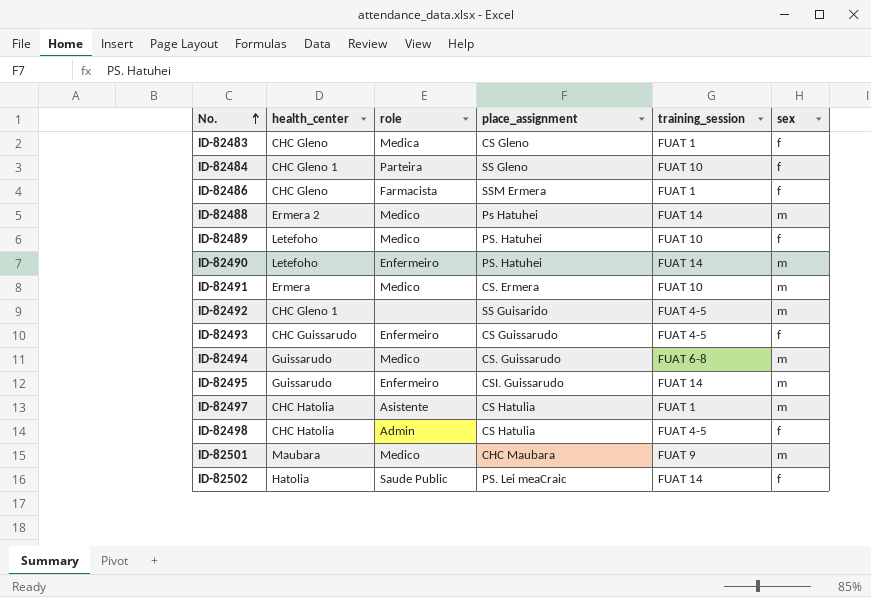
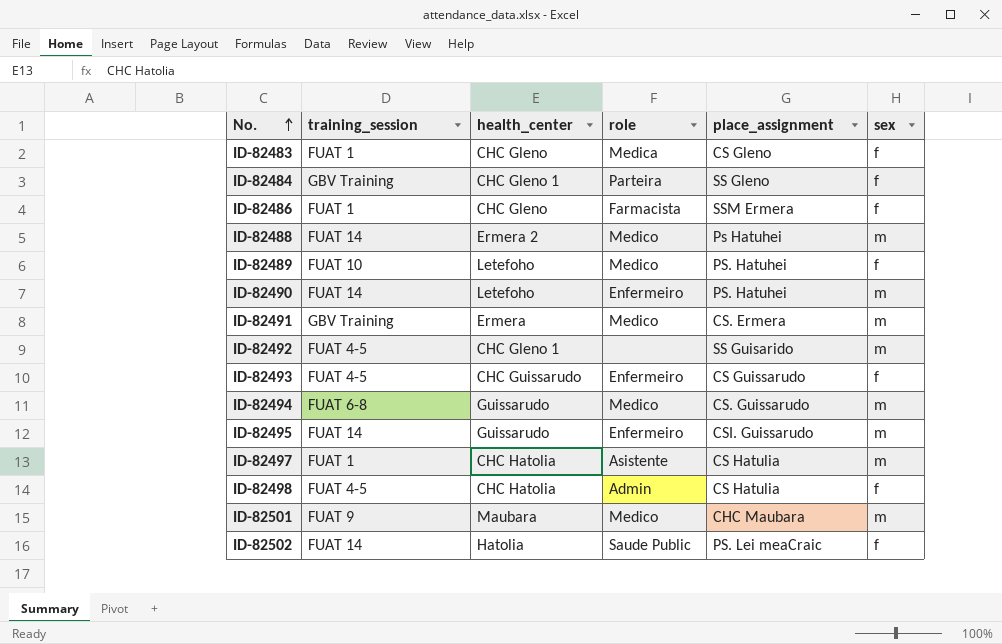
column training_session | position: 5 -> 2
ID-82484 | training_session: FUAT 10 -> GBV Training
ID-82491 | training_session: FUAT 10 -> GBV Training

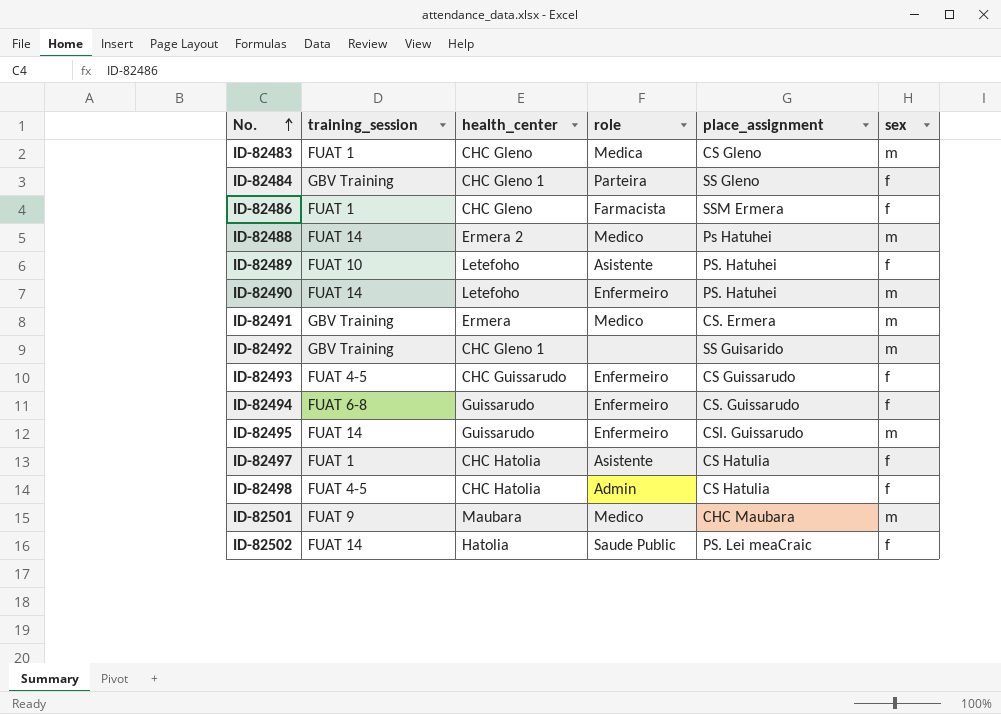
ID-82483 | sex: f -> m
ID-82489 | role: Medico -> Asistente
ID-82492 | training_session: FUAT 4-5 -> GBV Training
ID-82494 | role: Medico -> Enfermeiro
ID-82494 | sex: m -> f
ID-82497 | sex: m -> f

